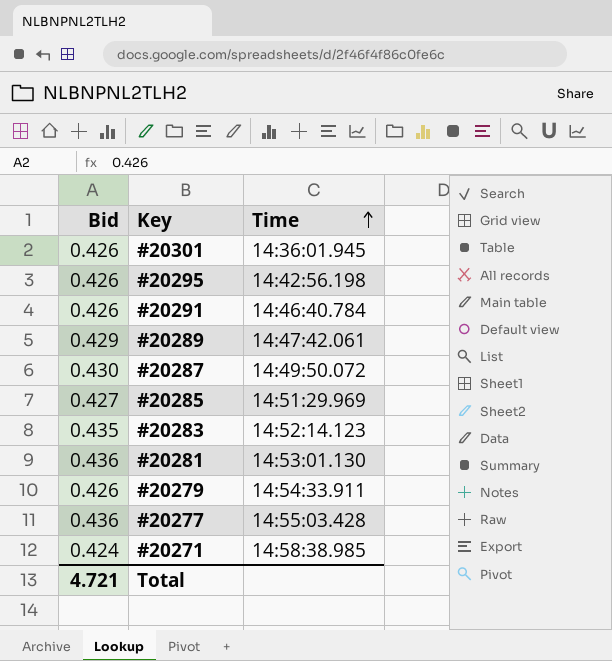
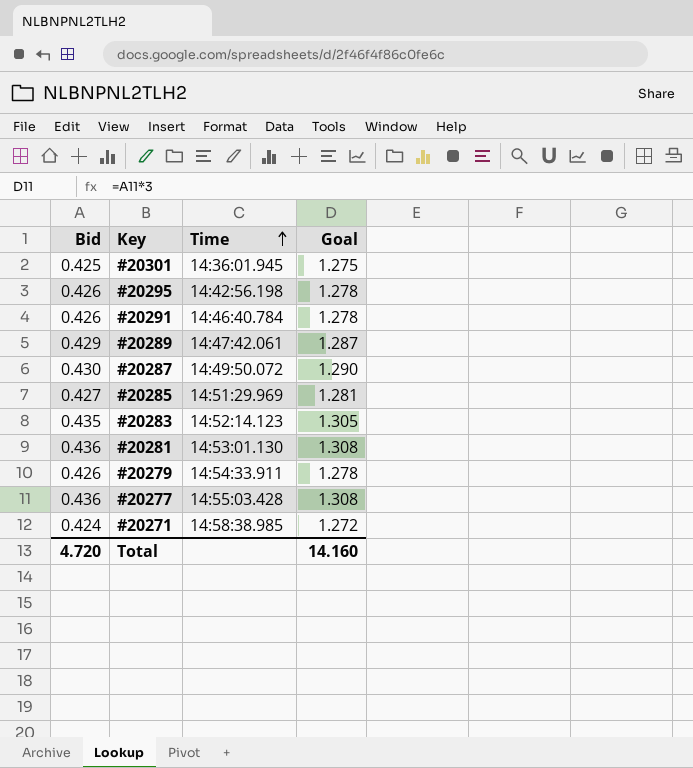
column Goal | formula: none -> [Bid] * 3
#20301 | Bid: 0.426 -> 0.425
Total | Bid: 4.721 -> 4.720

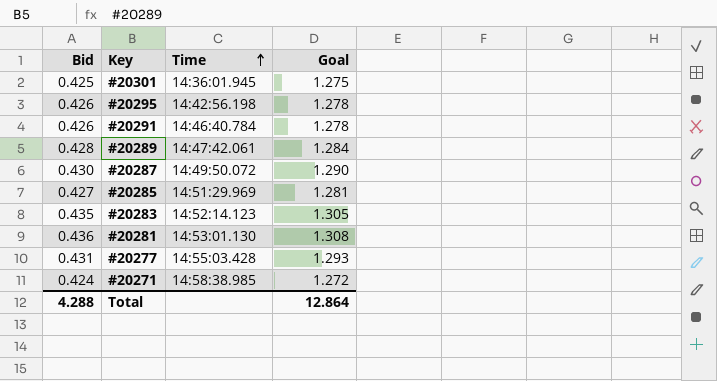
row #20279: 0.426 | 14:54:33.911 | 1.278 -> none
#20289 | Bid: 0.429 -> 0.428
#20289 | Goal: 1.287 -> 1.284
#20277 | Bid: 0.436 -> 0.431
#20277 | Goal: 1.308 -> 1.293
Total | Bid: 4.720 -> 4.288
Total | Goal: 14.160 -> 12.864

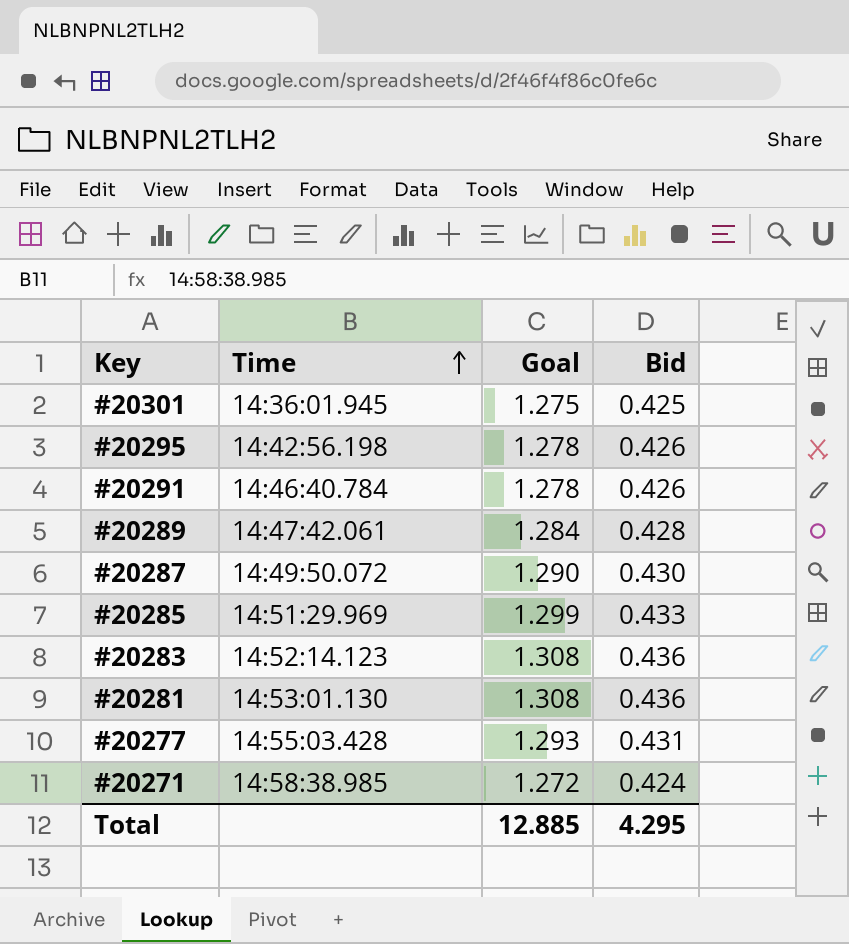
column Bid | position: 1 -> 4
#20285 | Goal: 1.281 -> 1.299
#20285 | Bid: 0.427 -> 0.433
#20283 | Goal: 1.305 -> 1.308
#20283 | Bid: 0.435 -> 0.436
Total | Goal: 12.864 -> 12.885
Total | Bid: 4.288 -> 4.295

